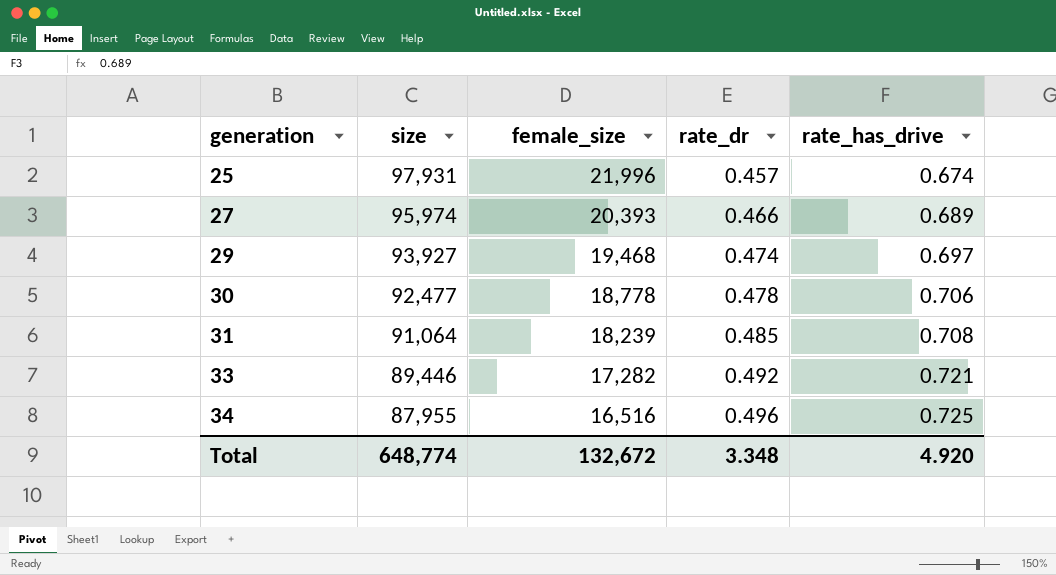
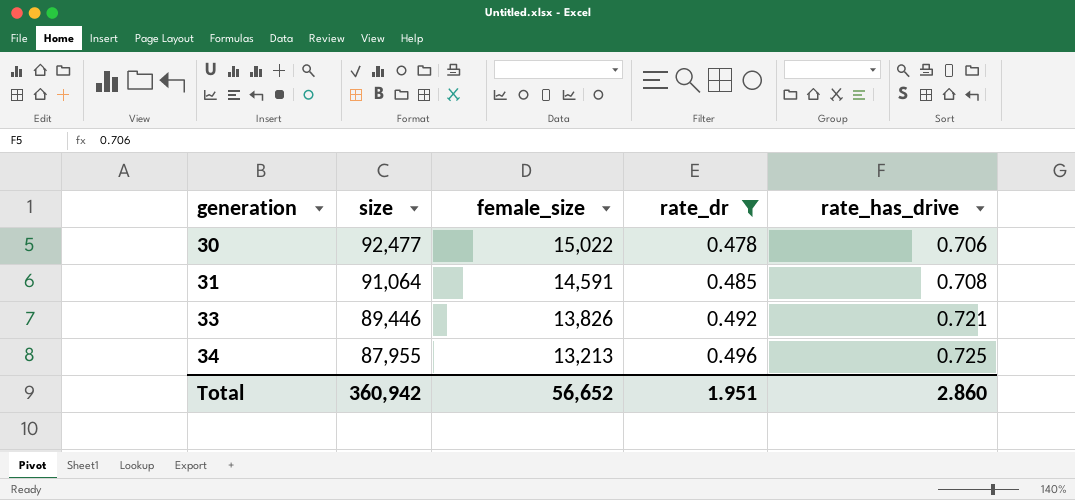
filter: none -> rate_dr >= 0.478
30 | female_size: 18,778 -> 15,022
31 | female_size: 18,239 -> 14,591
33 | female_size: 17,282 -> 13,826
34 | female_size: 16,516 -> 13,213
Total | size: 648,774 -> 360,942
Total | female_size: 132,672 -> 56,652
Total | rate_dr: 3.348 -> 1.951
Total | rate_has_drive: 4.920 -> 2.860

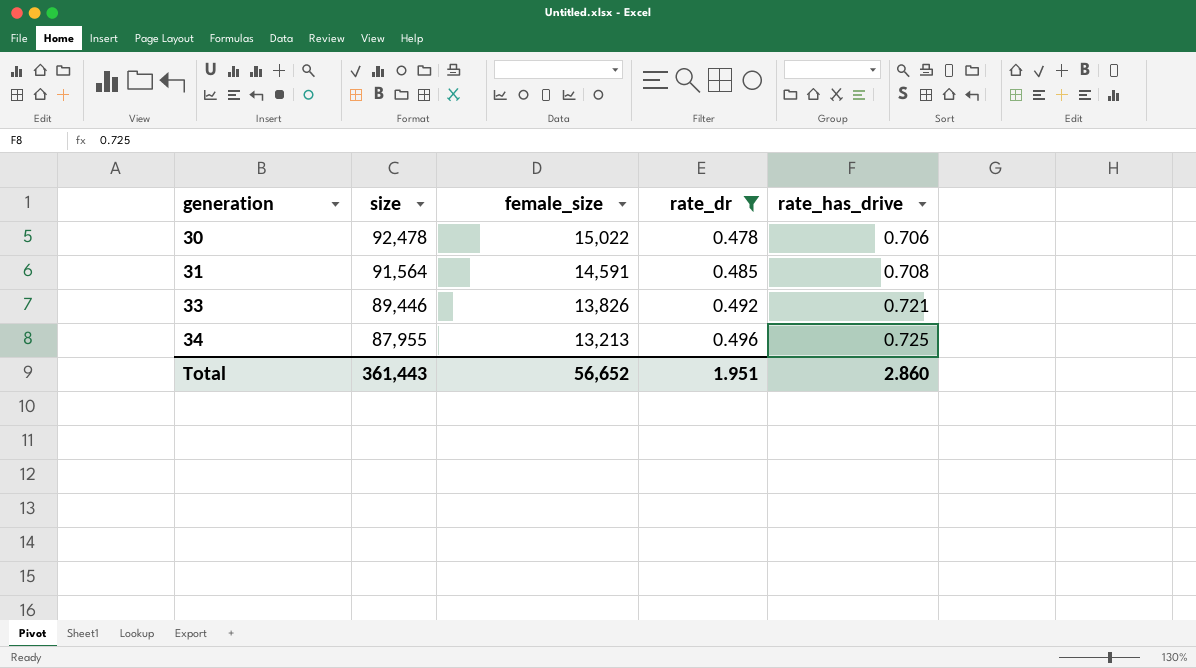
30 | size: 92,477 -> 92,478
31 | size: 91,064 -> 91,564
Total | size: 360,942 -> 361,443

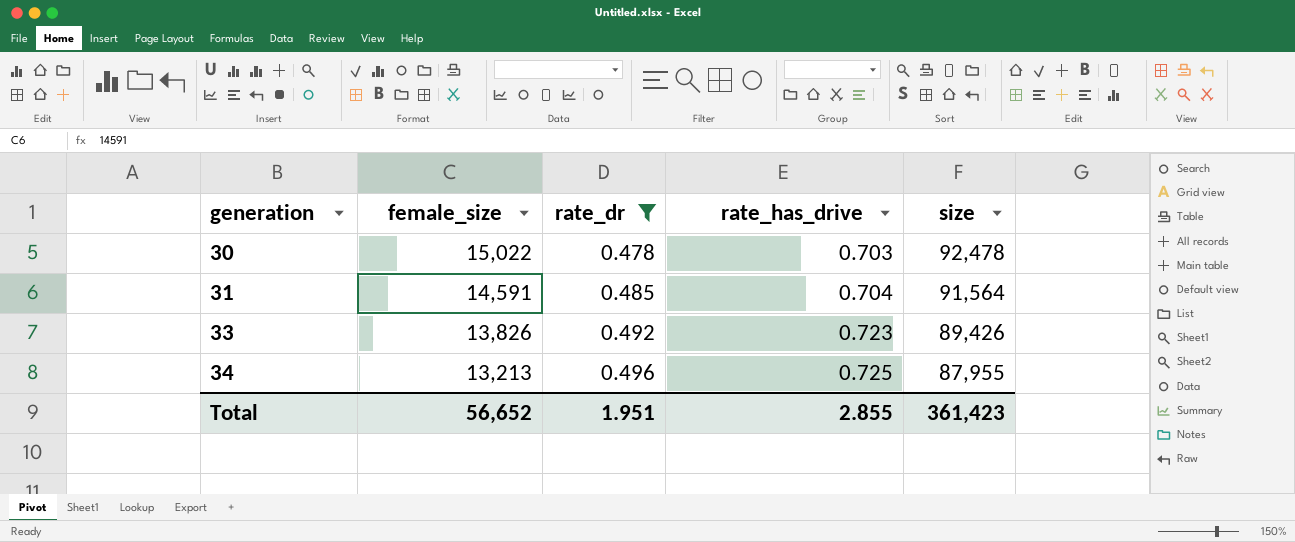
column size | position: 2 -> 5
30 | rate_has_drive: 0.706 -> 0.703
31 | rate_has_drive: 0.708 -> 0.704
33 | rate_has_drive: 0.721 -> 0.723
33 | size: 89,446 -> 89,426
Total | rate_has_drive: 2.860 -> 2.855
Total | size: 361,443 -> 361,423

